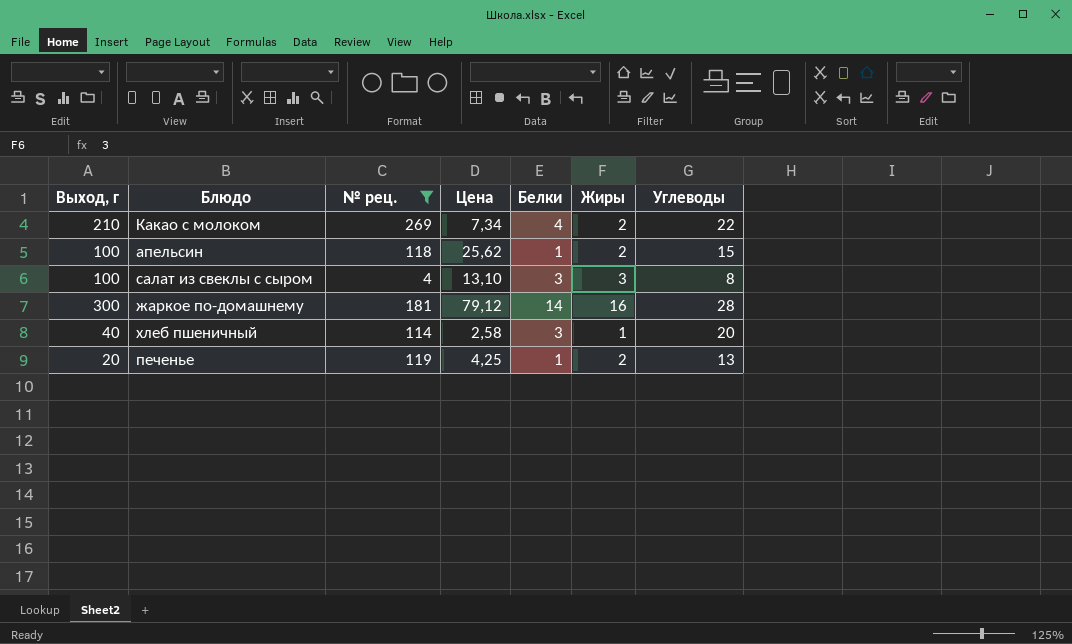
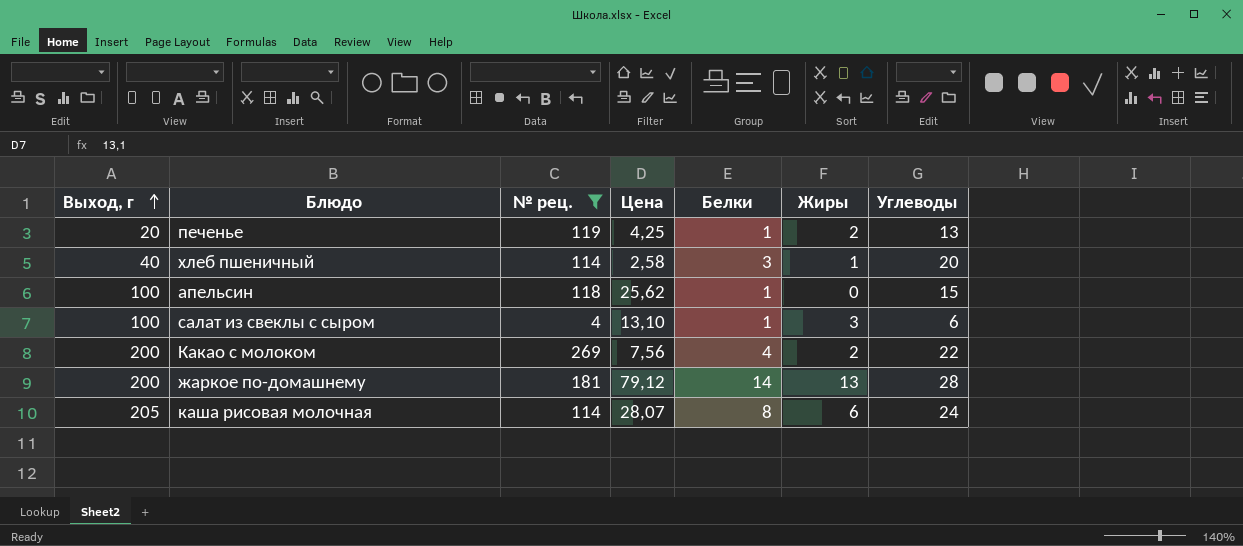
row order: none -> Выход, г ascending
апельсин | Жиры: 2 -> 0
салат из свеклы с сыром | Белки: 3 -> 1
салат из свеклы с сыром | Углеводы: 8 -> 6
Какао с молоком | Выход, г: 210 -> 200
Какао с молоком | Цена: 7,34 -> 7,56
жаркое по-домашнему | Выход, г: 300 -> 200
жаркое по-домашнему | Жиры: 16 -> 13
row каша рисовая молочная: none -> 205 | 114 | 28,07 | 8 | 6 | 24

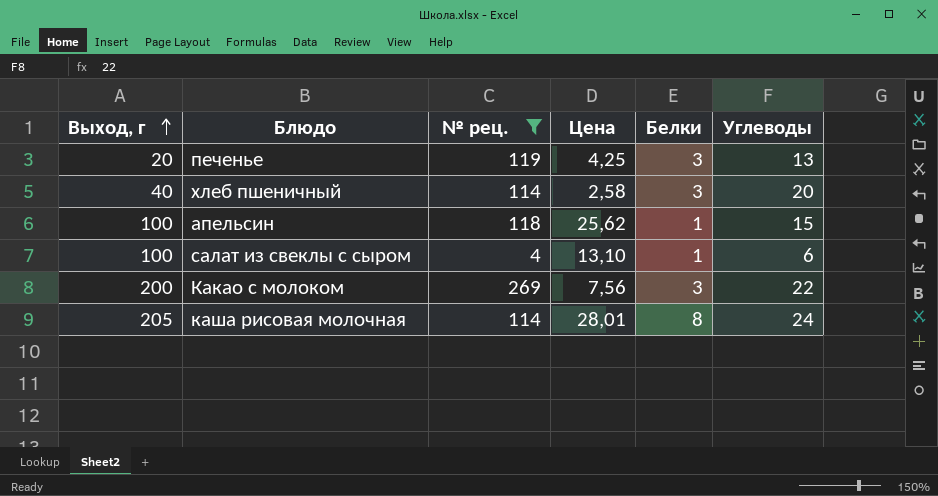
column Жиры | position: 6 -> none
row жаркое по-домашнему: 200 | 181 | 79,12 | 14 | 13 | 28 -> none
печенье | Белки: 1 -> 3
Какао с молоком | Белки: 4 -> 3
каша рисовая молочная | Цена: 28,07 -> 28,01

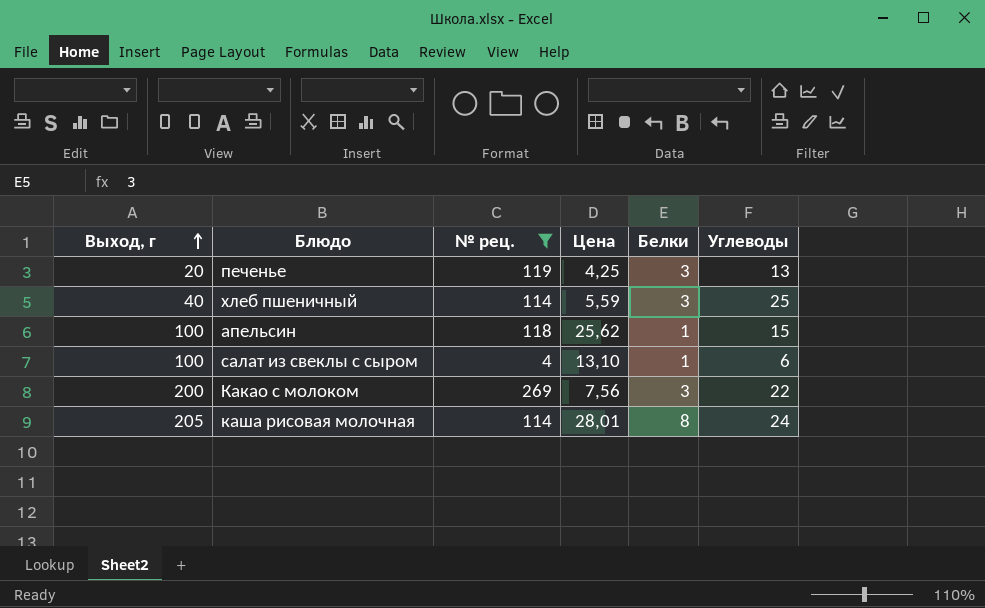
хлеб пшеничный | Цена: 2,58 -> 5,59
хлеб пшеничный | Углеводы: 20 -> 25

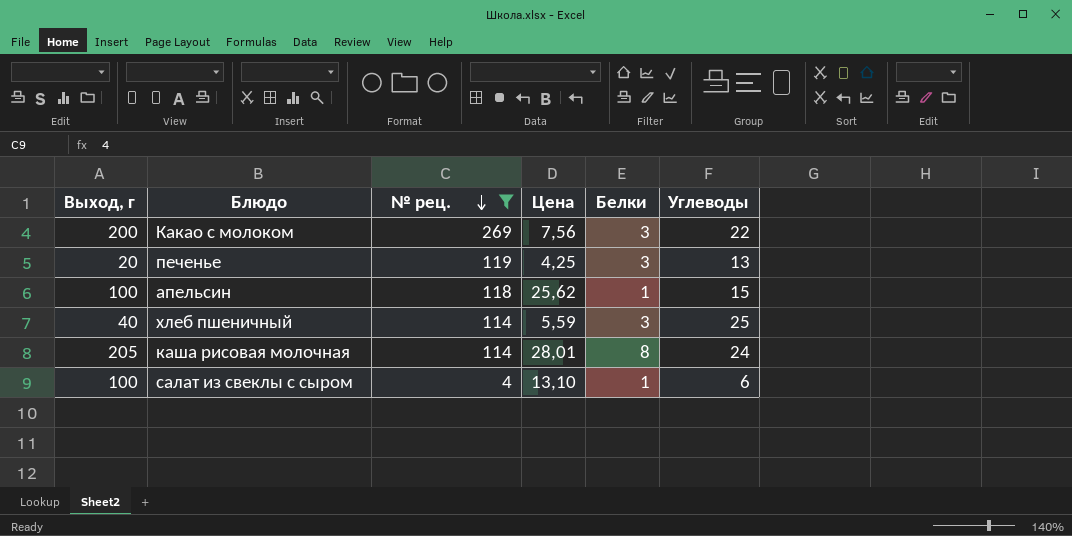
row order: Выход, г ascending -> № рец. descending

